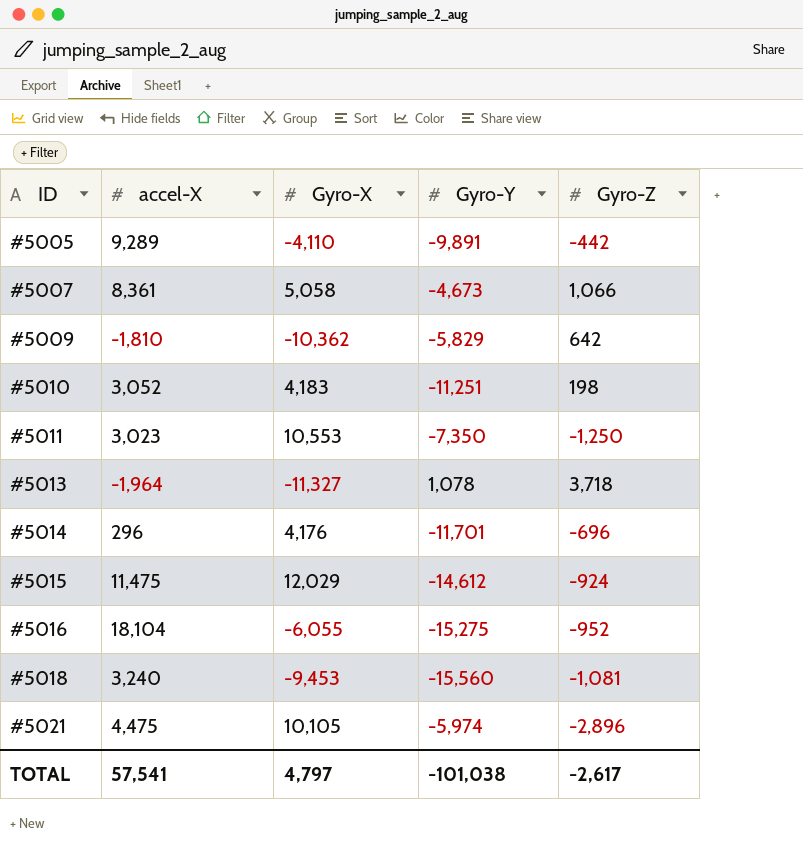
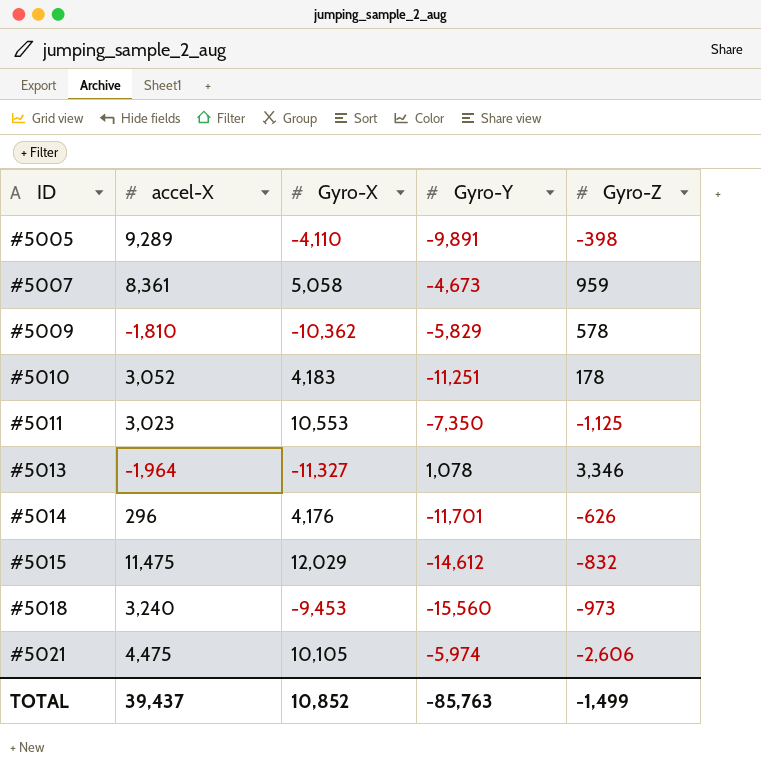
row #5016: 18,104 | -6,055 | -15,275 | -952 -> none
#5005 | Gyro-Z: -442 -> -398
#5007 | Gyro-Z: 1,066 -> 959
#5009 | Gyro-Z: 642 -> 578
#5010 | Gyro-Z: 198 -> 178
#5011 | Gyro-Z: -1,250 -> -1,125
#5013 | Gyro-Z: 3,718 -> 3,346
#5014 | Gyro-Z: -696 -> -626
#5015 | Gyro-Z: -924 -> -832
#5018 | Gyro-Z: -1,081 -> -973
#5021 | Gyro-Z: -2,896 -> -2,606
TOTAL | accel-X: 57,541 -> 39,437
TOTAL | Gyro-X: 4,797 -> 10,852
TOTAL | Gyro-Y: -101,038 -> -85,763
TOTAL | Gyro-Z: -2,617 -> -1,499

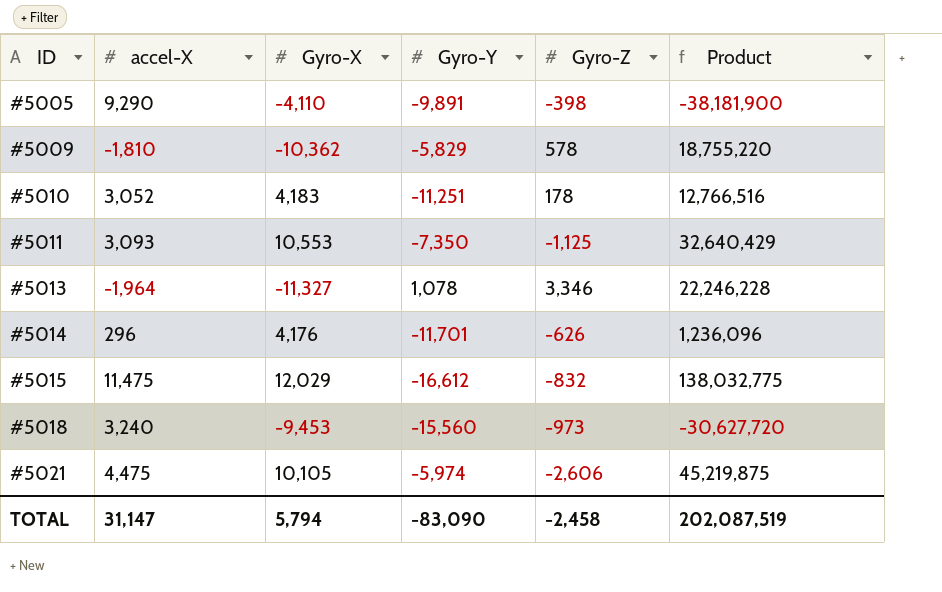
column Product | formula: none -> [accel-X] * [Gyro-X]
row #5007: 8,361 | 5,058 | -4,673 | 959 -> none
#5005 | accel-X: 9,289 -> 9,290
#5011 | accel-X: 3,023 -> 3,093
#5015 | Gyro-Y: -14,612 -> -16,612
TOTAL | accel-X: 39,437 -> 31,147
TOTAL | Gyro-X: 10,852 -> 5,794
TOTAL | Gyro-Y: -85,763 -> -83,090
TOTAL | Gyro-Z: -1,499 -> -2,458

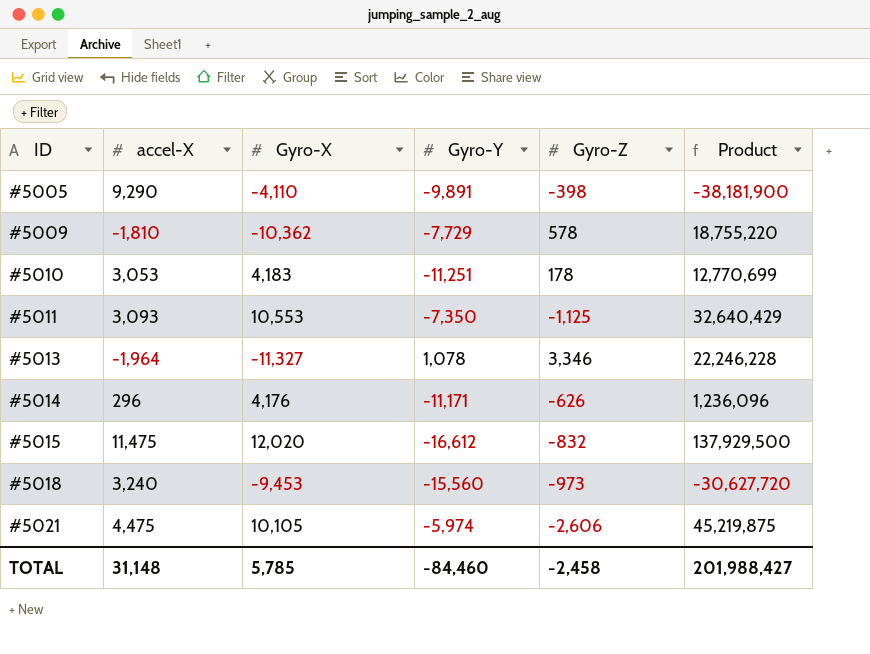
#5009 | Gyro-Y: -5,829 -> -7,729
#5010 | accel-X: 3,052 -> 3,053
#5010 | Product: 12,766,516 -> 12,770,699
#5014 | Gyro-Y: -11,701 -> -11,171
#5015 | Gyro-X: 12,029 -> 12,020
#5015 | Product: 138,032,775 -> 137,929,500
TOTAL | accel-X: 31,147 -> 31,148
TOTAL | Gyro-X: 5,794 -> 5,785
TOTAL | Gyro-Y: -83,090 -> -84,460
TOTAL | Product: 202,087,519 -> 201,988,427

